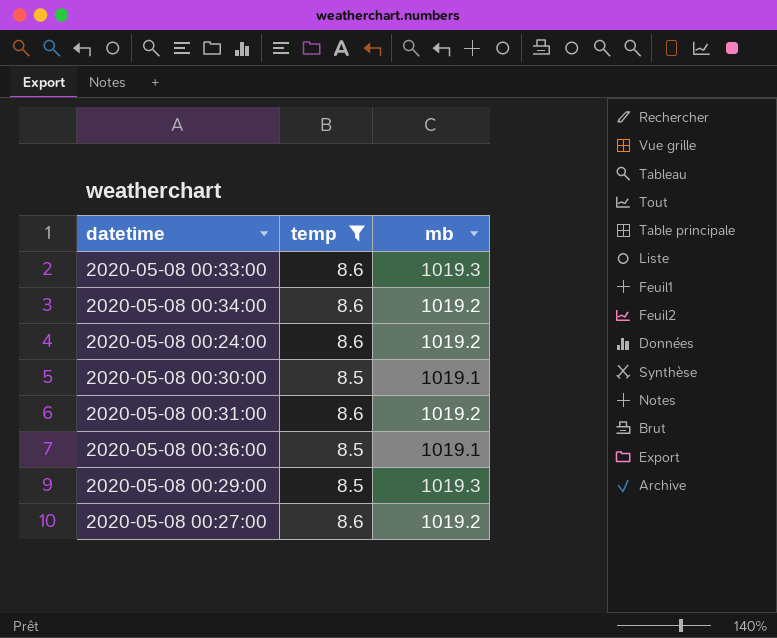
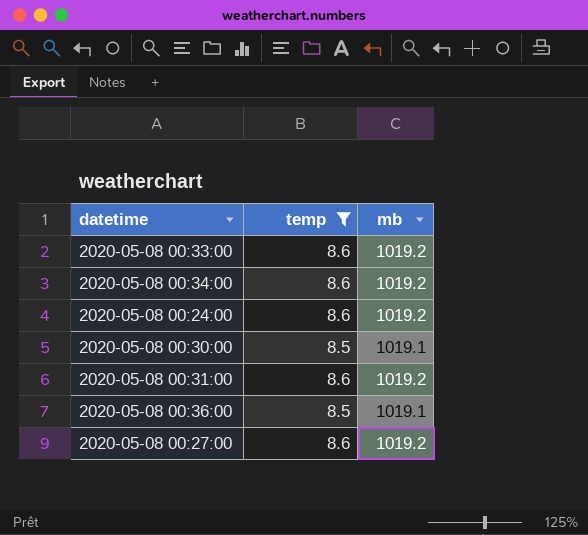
row 2020-05-08 00:29:00: 8.5 | 1019.3 -> none
2020-05-08 00:33:00 | mb: 1019.3 -> 1019.2

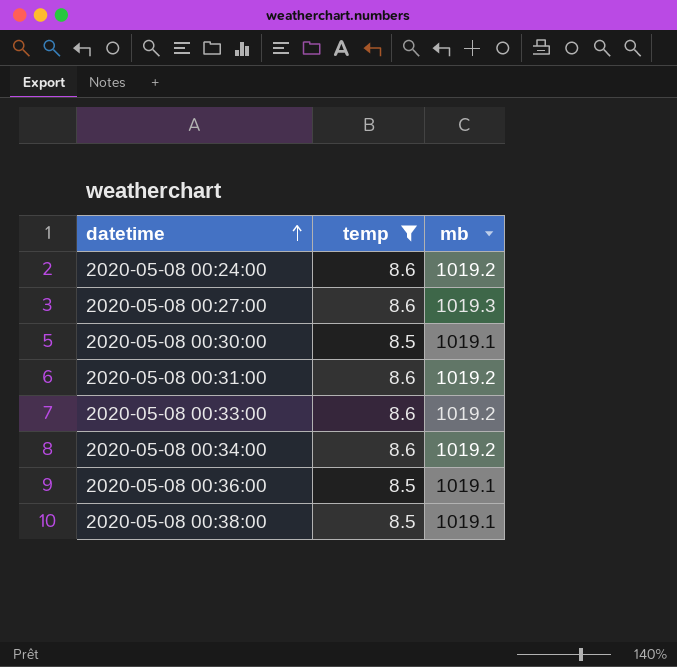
row order: none -> datetime ascending
2020-05-08 00:27:00 | mb: 1019.2 -> 1019.3
row 2020-05-08 00:38:00: none -> 8.5 | 1019.1

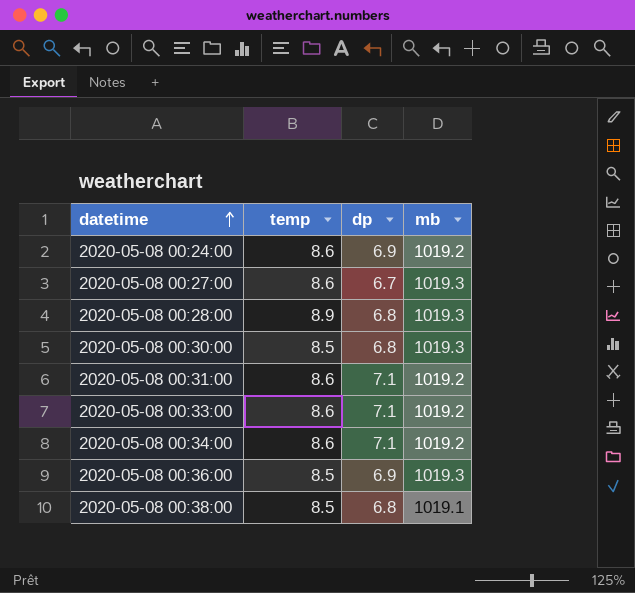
filter: temp != 8.9 -> none
column dp | position: none -> 3
2020-05-08 00:30:00 | mb: 1019.1 -> 1019.3
2020-05-08 00:36:00 | mb: 1019.1 -> 1019.3

